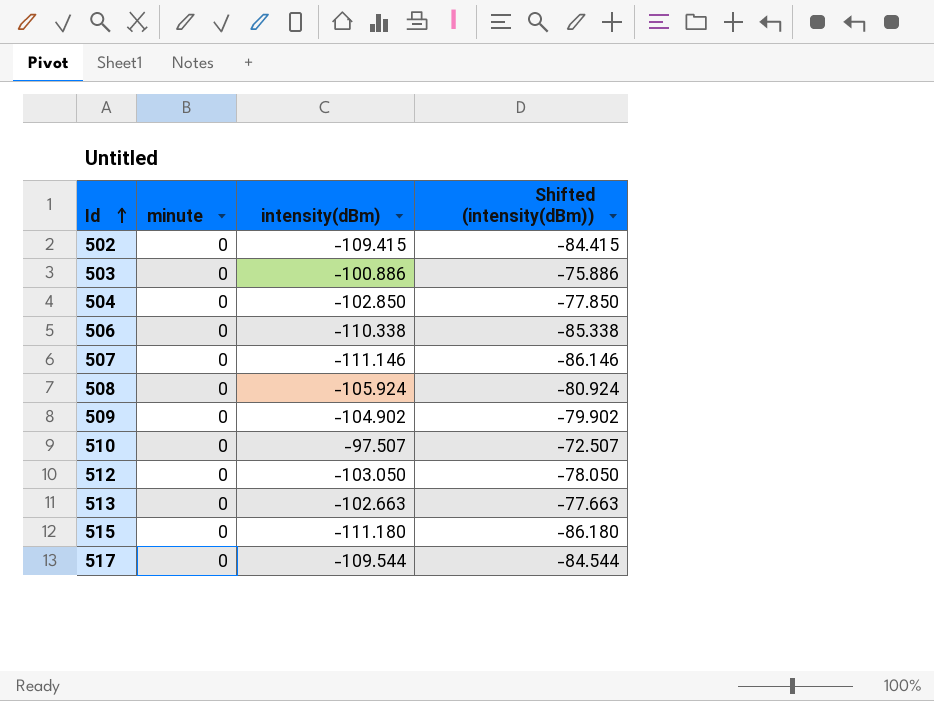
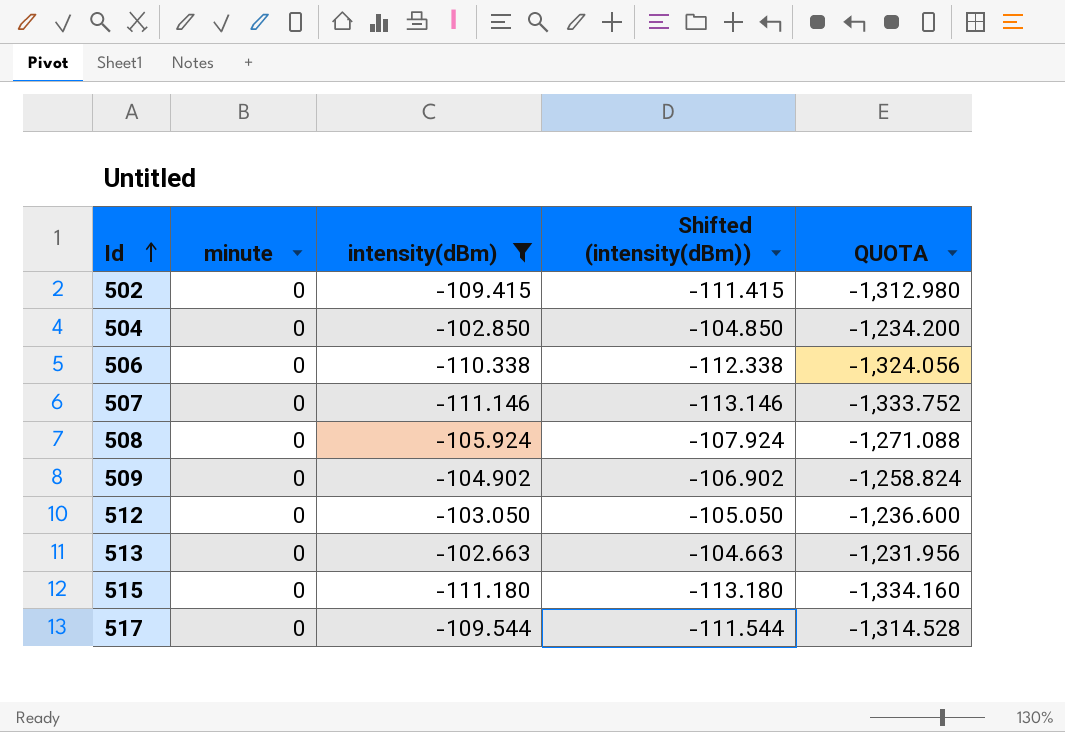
filter: none -> intensity(dBm) <= -102.663
column Shifted (intensity(dBm)) | formula: [intensity(dBm)] + 25 -> [intensity(dBm)] - 2
column QUOTA | formula: none -> [intensity(dBm)] * 12

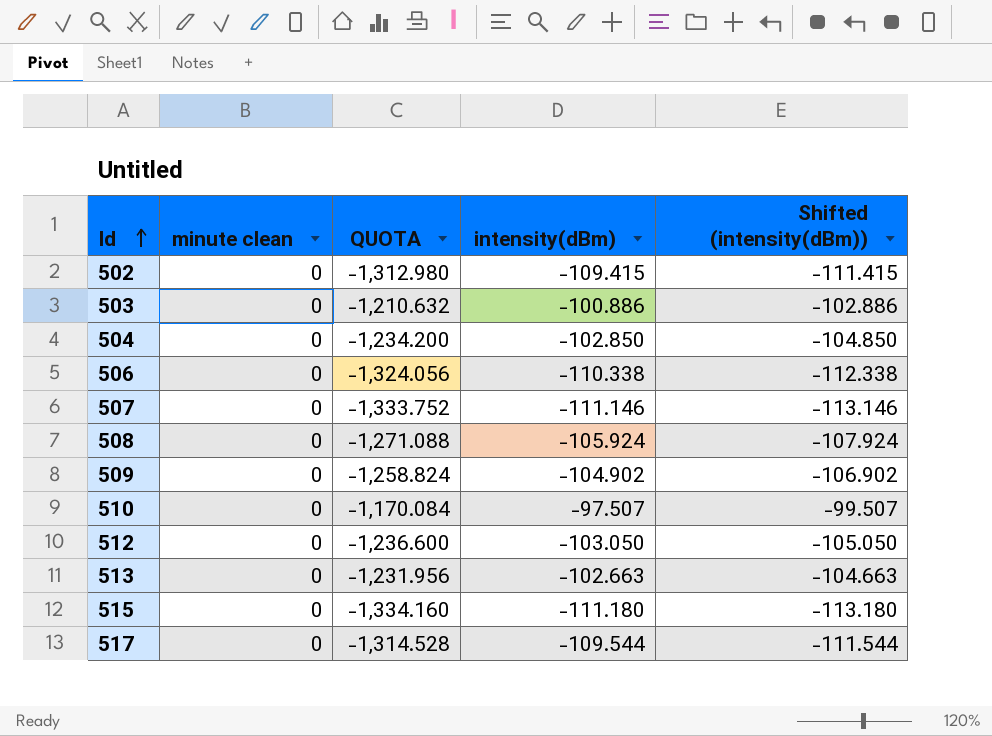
filter: intensity(dBm) <= -102.663 -> none
column name: minute -> minute clean
column QUOTA | position: 5 -> 3

